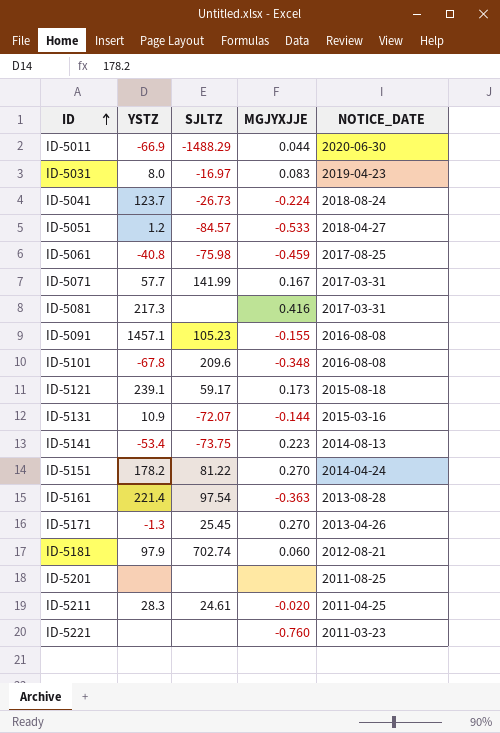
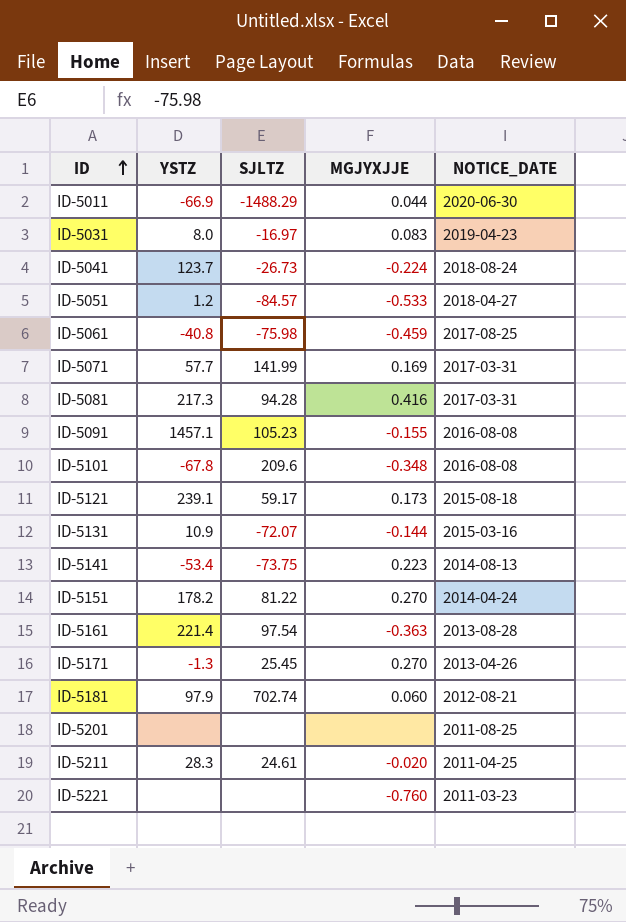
ID-5071 | MGJYXJJE: 0.167 -> 0.169
ID-5081 | SJLTZ: none -> 94.28

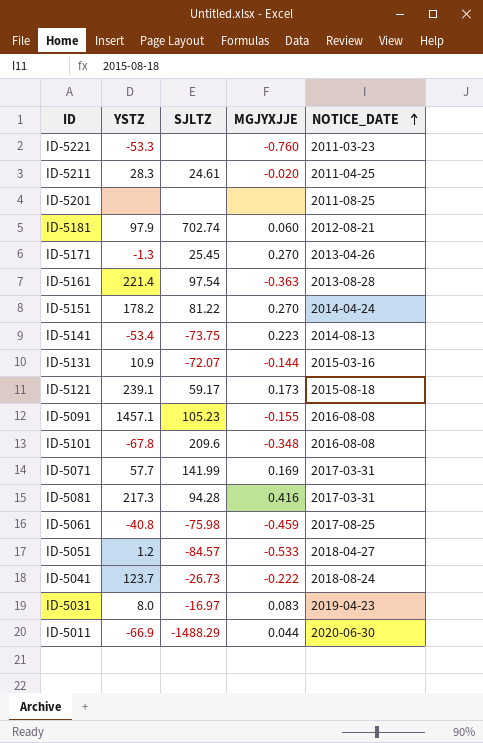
row order: ID ascending -> NOTICE_DATE ascending
ID-5221 | YSTZ: none -> -53.3
ID-5041 | MGJYXJJE: -0.224 -> -0.222

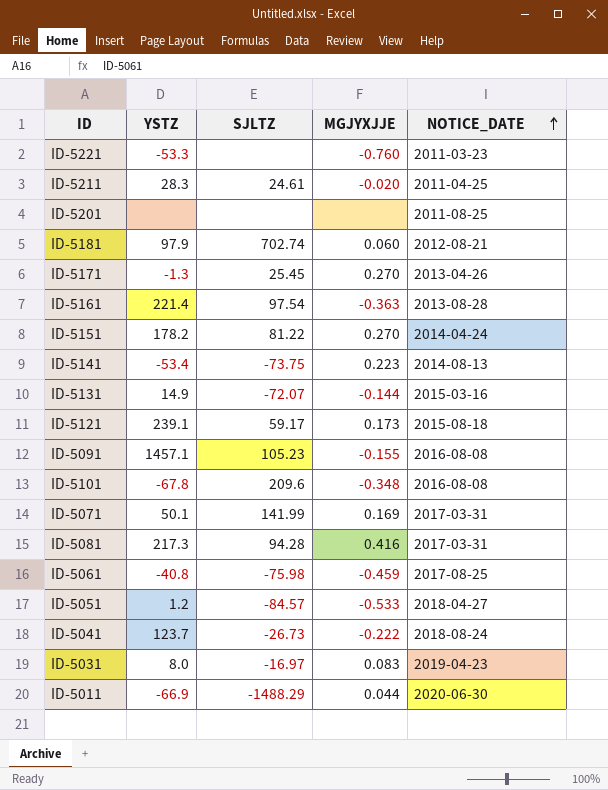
ID-5131 | YSTZ: 10.9 -> 14.9
ID-5071 | YSTZ: 57.7 -> 50.1

